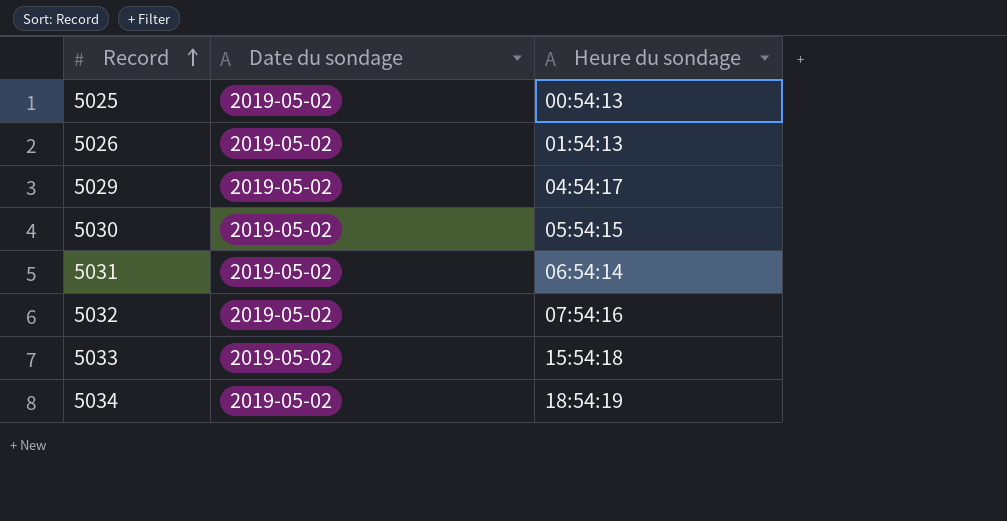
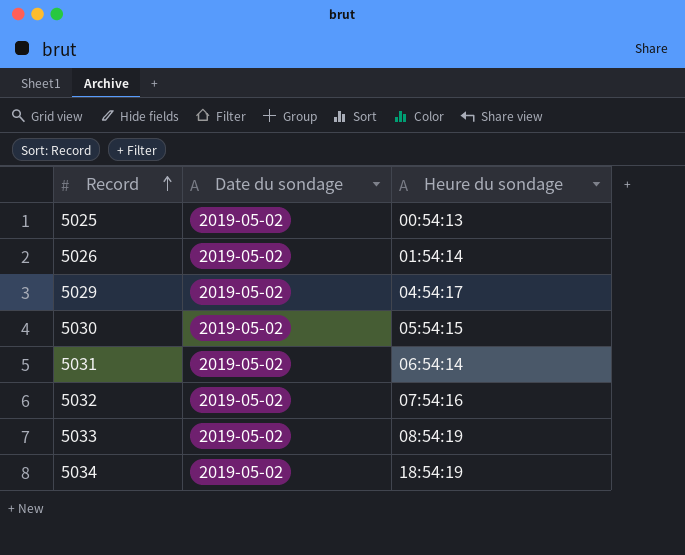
5026 | Heure du sondage: 01:54:13 -> 01:54:14
5033 | Heure du sondage: 15:54:18 -> 08:54:19

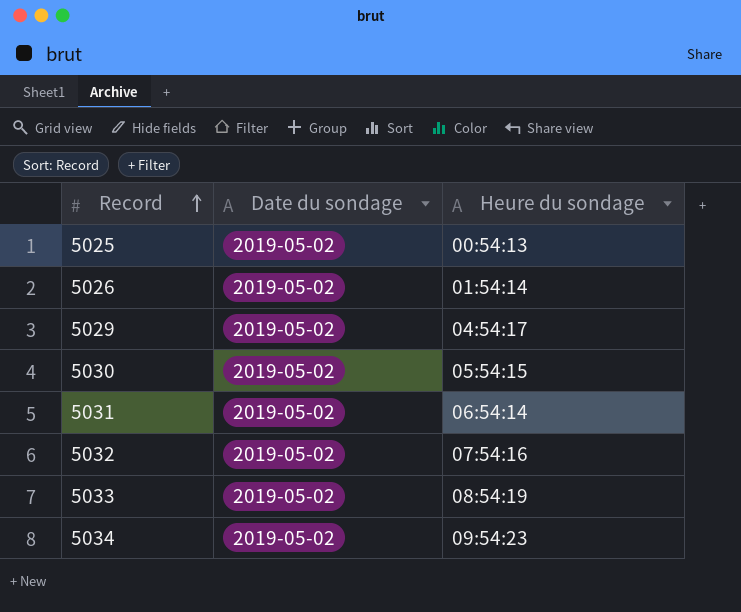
5034 | Heure du sondage: 18:54:19 -> 09:54:23

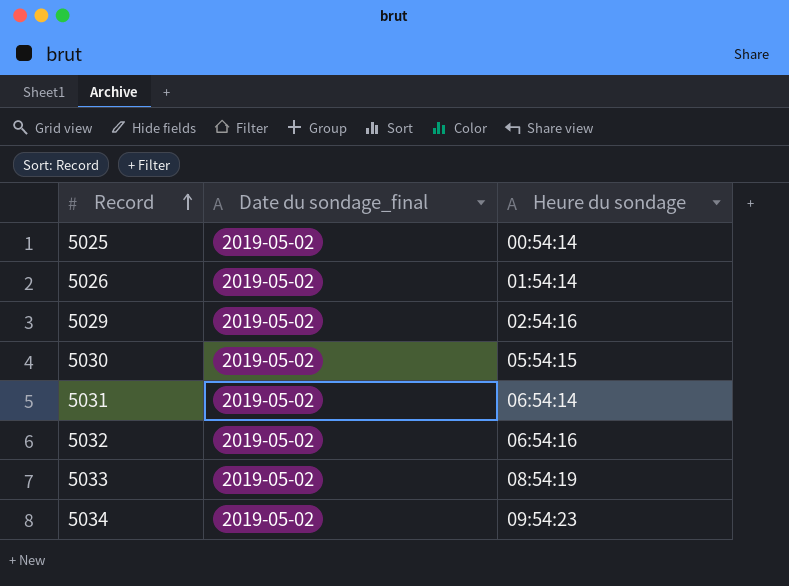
column name: Date du sondage -> Date du sondage_final
5025 | Heure du sondage: 00:54:13 -> 00:54:14
5029 | Heure du sondage: 04:54:17 -> 02:54:16
5032 | Heure du sondage: 07:54:16 -> 06:54:16

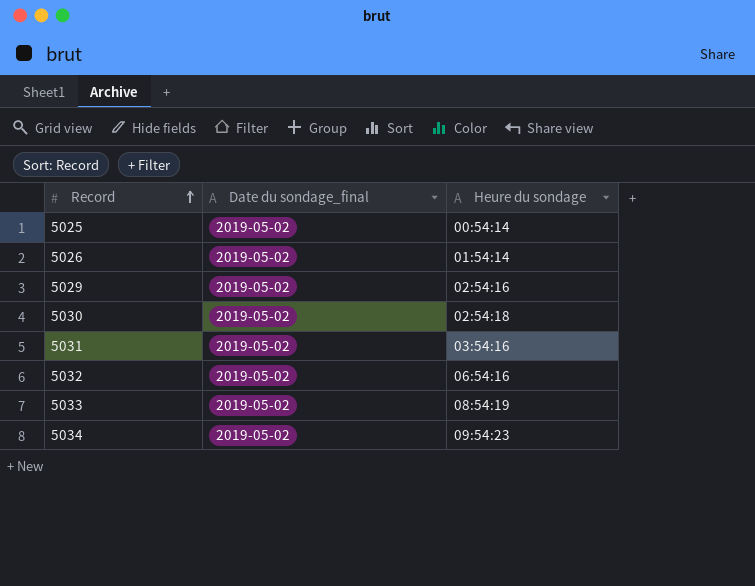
5030 | Heure du sondage: 05:54:15 -> 02:54:18
5031 | Heure du sondage: 06:54:14 -> 03:54:16

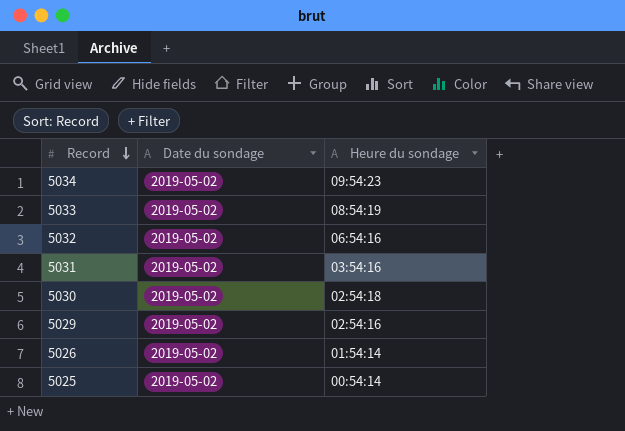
row order: Record ascending -> Record descending
column name: Date du sondage_final -> Date du sondage

